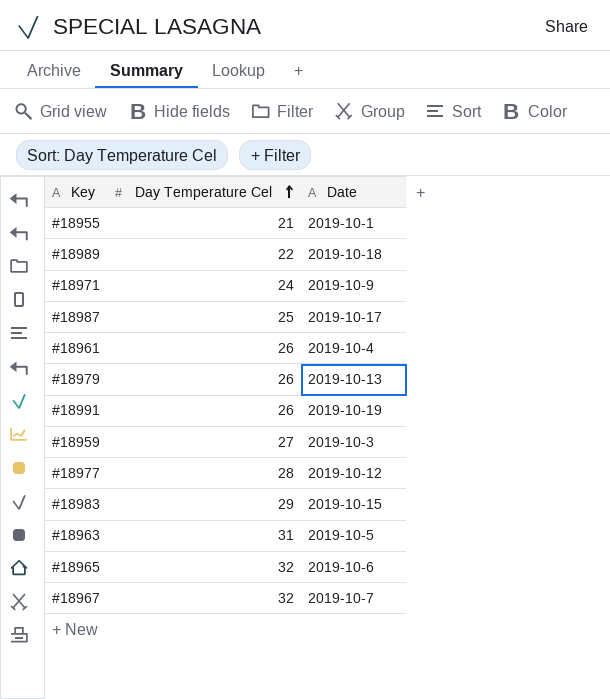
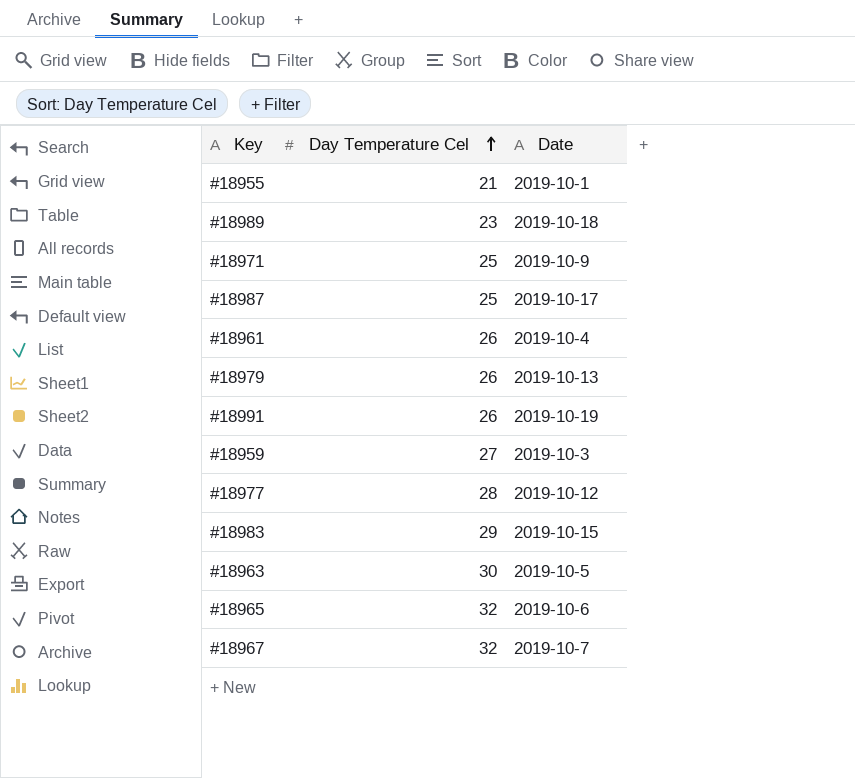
#18989 | Day Temperature Cel: 22 -> 23
#18971 | Day Temperature Cel: 24 -> 25
#18963 | Day Temperature Cel: 31 -> 30

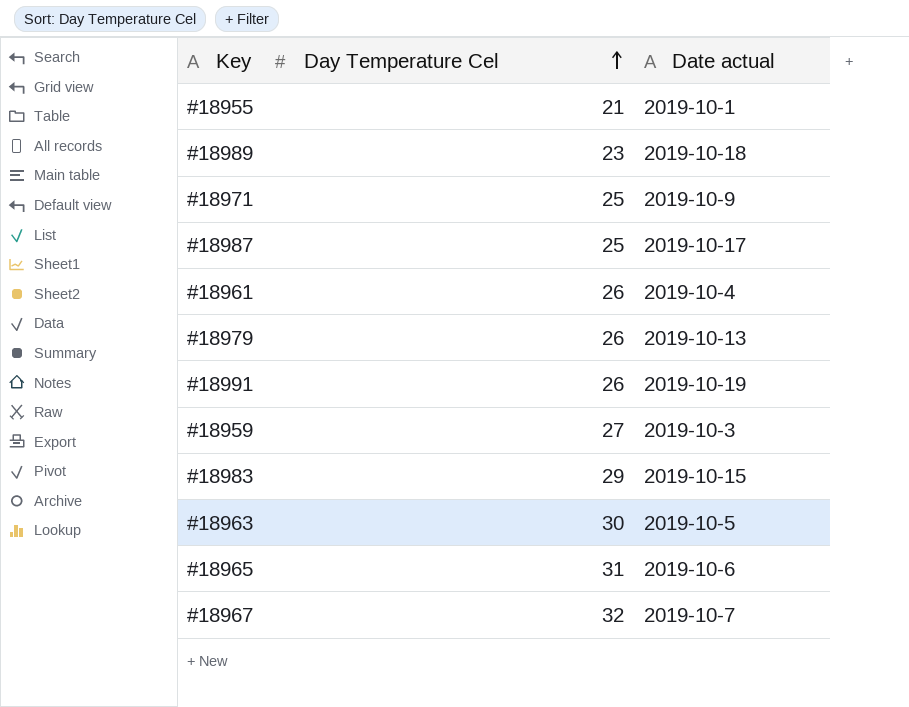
column name: Date -> Date actual
row #18977: 28 | 2019-10-12 -> none
#18965 | Day Temperature Cel: 32 -> 31

